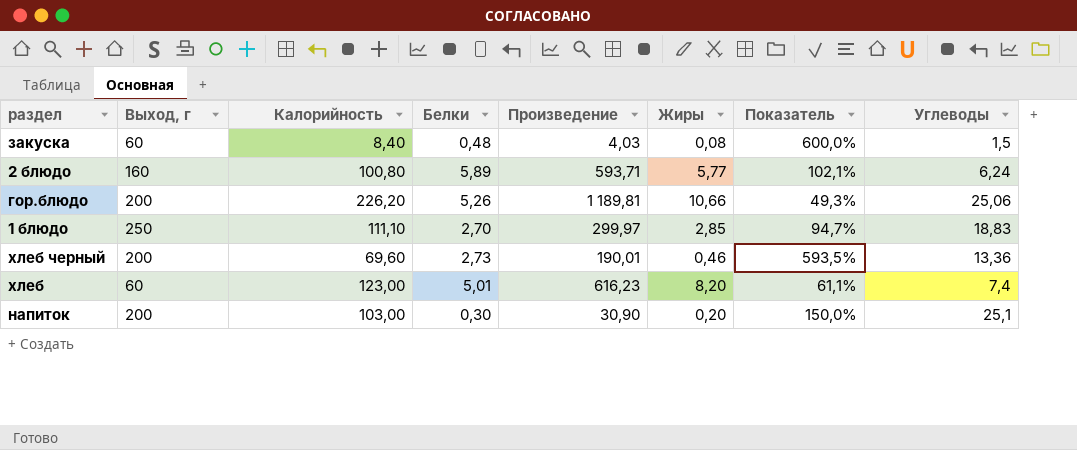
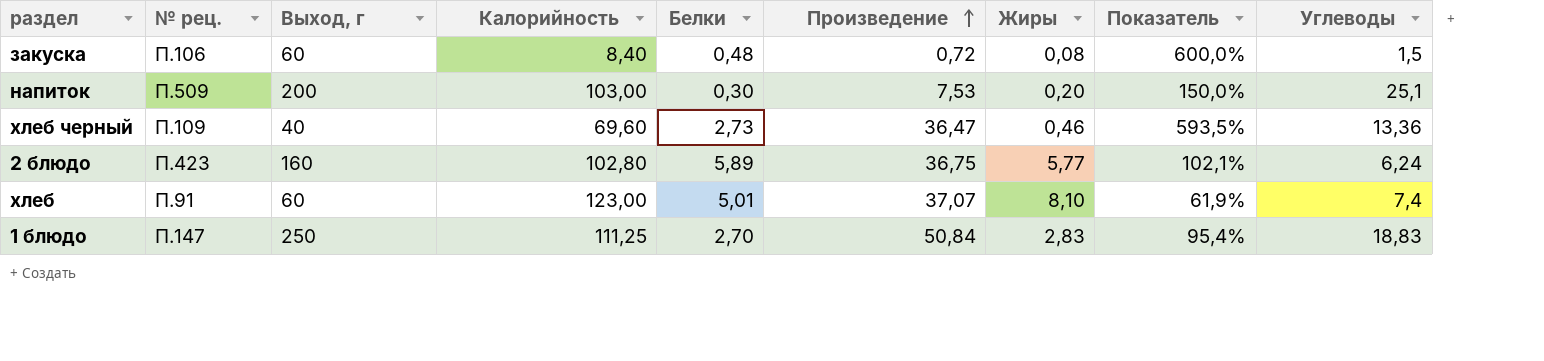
row order: none -> Произведение ascending
column № рец. | position: none -> 2
column Произведение | formula: [Калорийность] * [Белки] -> [Белки] * [Углеводы]
row гор.блюдо: 200 | 226,20 | 5,26 | 1 189,81 | 10,66 | 49,3% | 25,06 -> none
хлеб черный | Выход, г: 200 -> 40
2 блюдо | Калорийность: 100,80 -> 102,80
хлеб | Жиры: 8,20 -> 8,10
хлеб | Показатель: 61,1% -> 61,9%
1 блюдо | Калорийность: 111,10 -> 111,25
1 блюдо | Жиры: 2,85 -> 2,83
1 блюдо | Показатель: 94,7% -> 95,4%

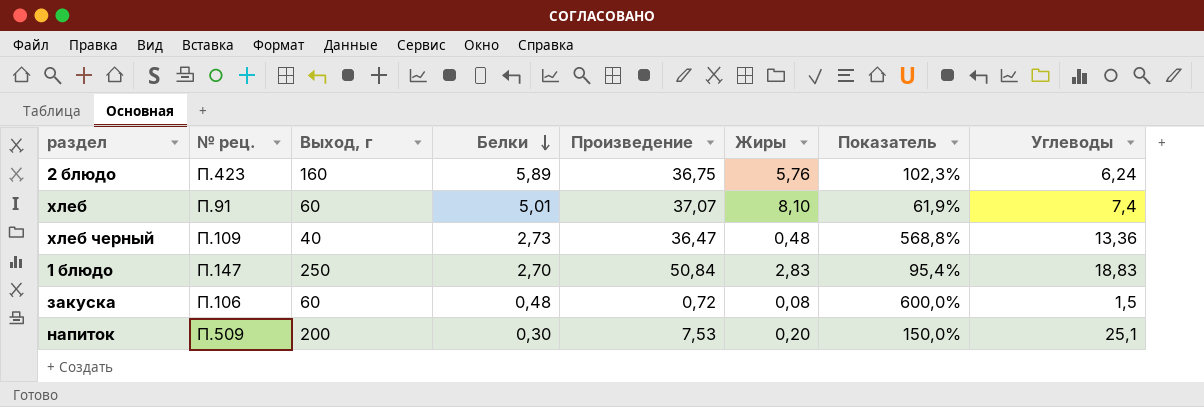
row order: Произведение ascending -> Белки descending
column Калорийность | position: 4 -> none
2 блюдо | Жиры: 5,77 -> 5,76
2 блюдо | Показатель: 102,1% -> 102,3%
хлеб черный | Жиры: 0,46 -> 0,48
хлеб черный | Показатель: 593,5% -> 568,8%

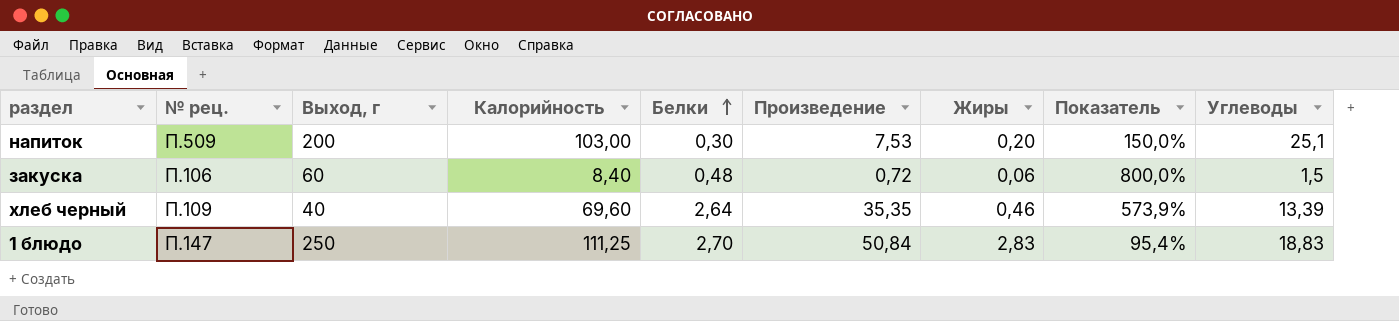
row order: Белки descending -> Белки ascending
column Калорийность | position: none -> 4
row 2 блюдо: П.423 | 160 | 5,89 | 36,75 | 5,76 | 102,3% | 6,24 -> none
row хлеб: П.91 | 60 | 5,01 | 37,07 | 8,10 | 61,9% | 7,4 -> none
закуска | Жиры: 0,08 -> 0,06
закуска | Показатель: 600,0% -> 800,0%
хлеб черный | Белки: 2,73 -> 2,64
хлеб черный | Произведение: 36,47 -> 35,35
хлеб черный | Жиры: 0,48 -> 0,46
хлеб черный | Показатель: 568,8% -> 573,9%
хлеб черный | Углеводы: 13,36 -> 13,39

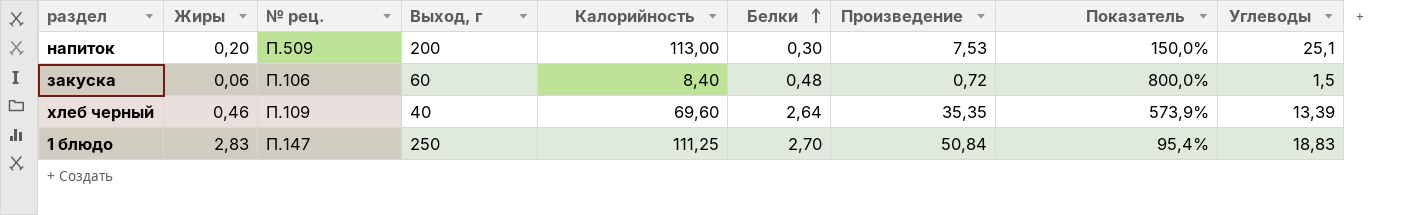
column Жиры | position: 7 -> 2
напиток | Калорийность: 103,00 -> 113,00

